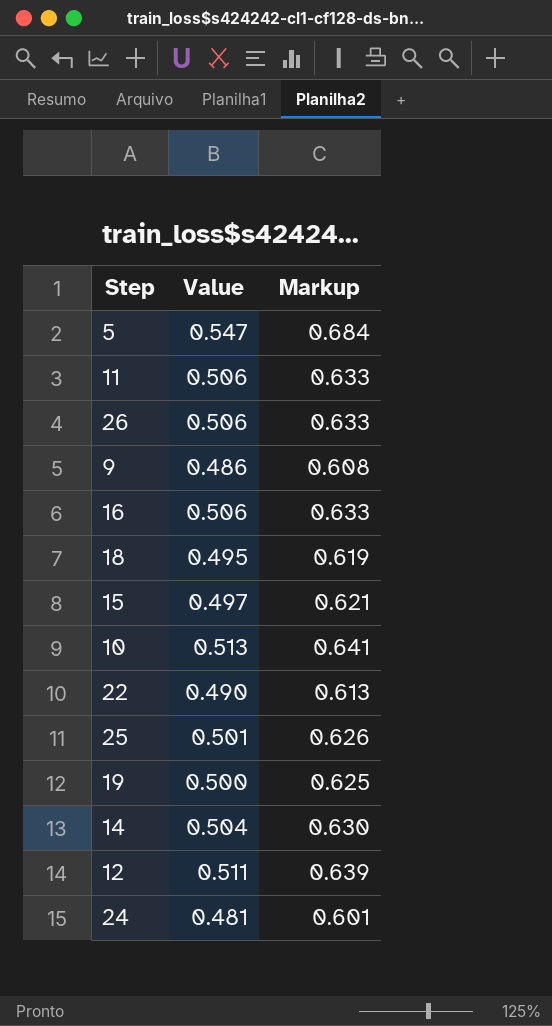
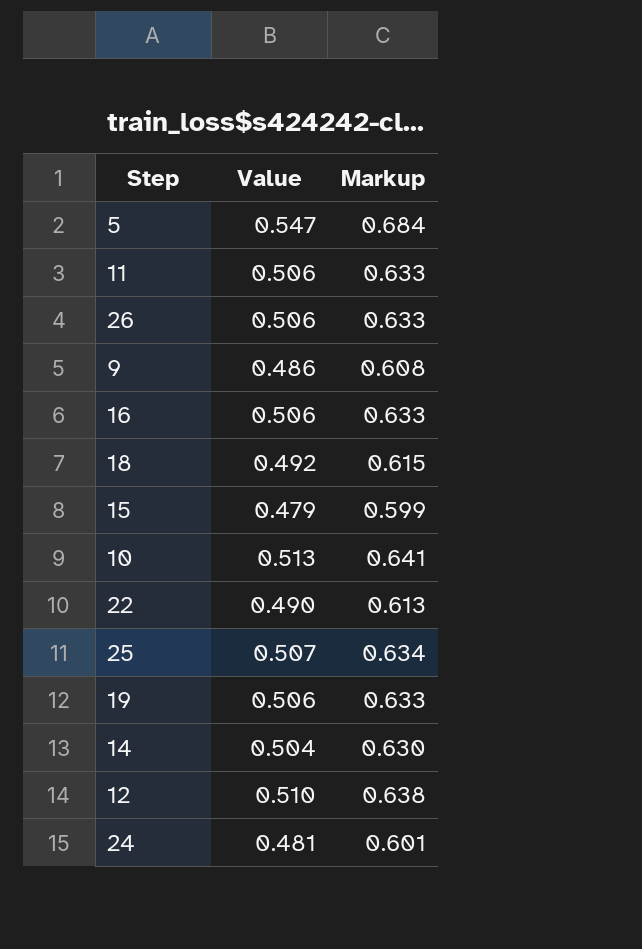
18 | Value: 0.495 -> 0.492
18 | Markup: 0.619 -> 0.615
15 | Value: 0.497 -> 0.479
15 | Markup: 0.621 -> 0.599
25 | Value: 0.501 -> 0.507
25 | Markup: 0.626 -> 0.634
19 | Value: 0.500 -> 0.506
19 | Markup: 0.625 -> 0.633
12 | Value: 0.511 -> 0.510
12 | Markup: 0.639 -> 0.638

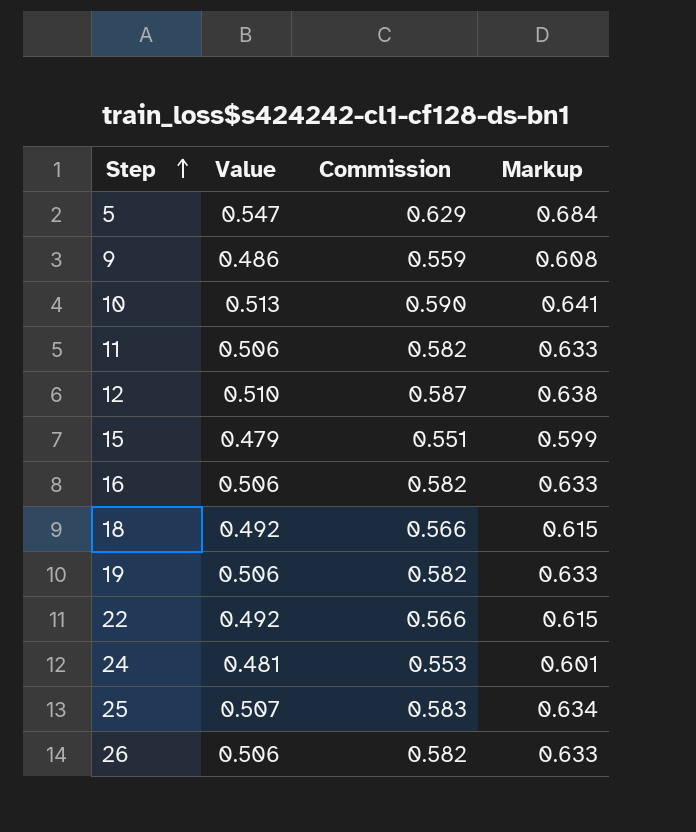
row order: none -> Step ascending
column Commission | formula: none -> [Value] * 1.15
row 14: 0.504 | 0.630 -> none
22 | Value: 0.490 -> 0.492
22 | Markup: 0.613 -> 0.615

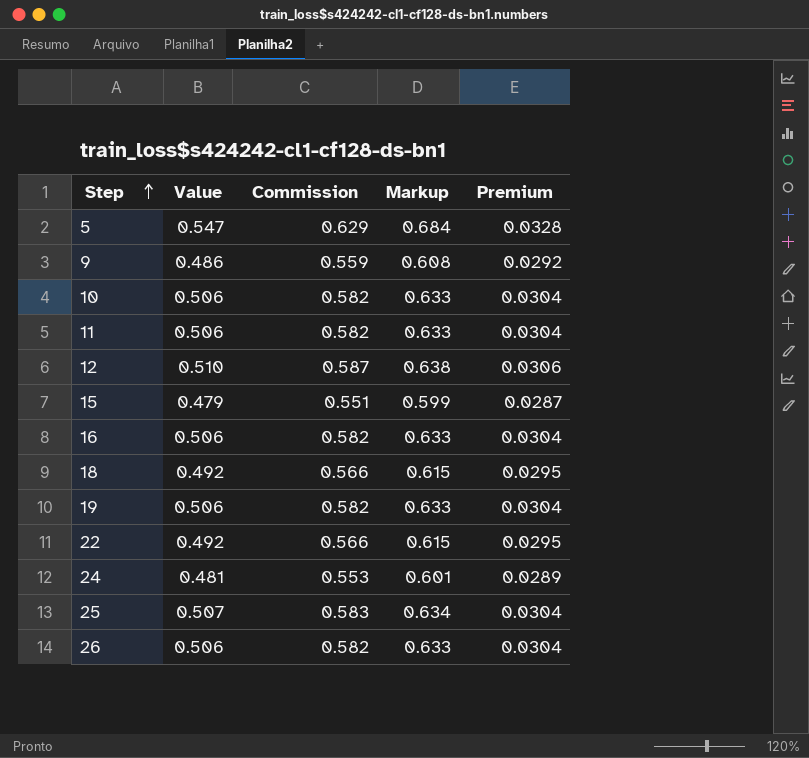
column Premium | formula: none -> [Value] * 0.06
10 | Value: 0.513 -> 0.506
10 | Commission: 0.590 -> 0.582
10 | Markup: 0.641 -> 0.633

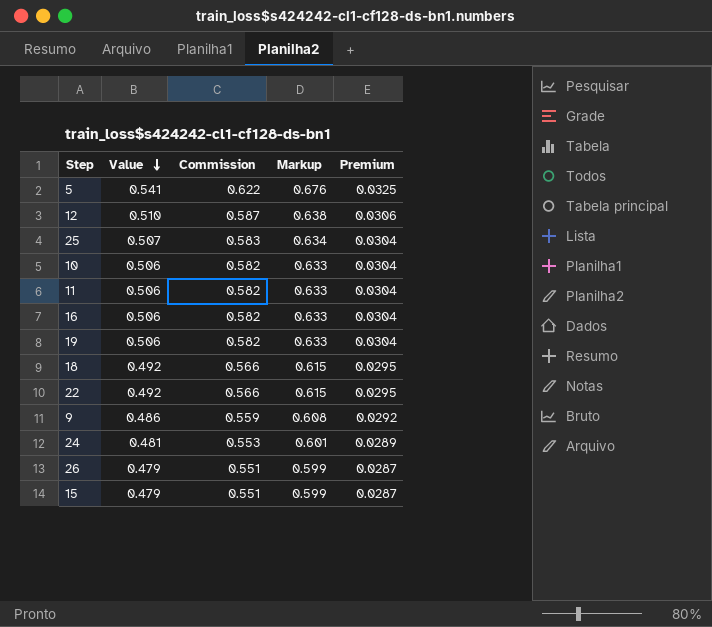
row order: Step ascending -> Value descending
5 | Value: 0.547 -> 0.541
5 | Commission: 0.629 -> 0.622
5 | Markup: 0.684 -> 0.676
5 | Premium: 0.0328 -> 0.0325
26 | Value: 0.506 -> 0.479
26 | Commission: 0.582 -> 0.551
26 | Markup: 0.633 -> 0.599
26 | Premium: 0.0304 -> 0.0287

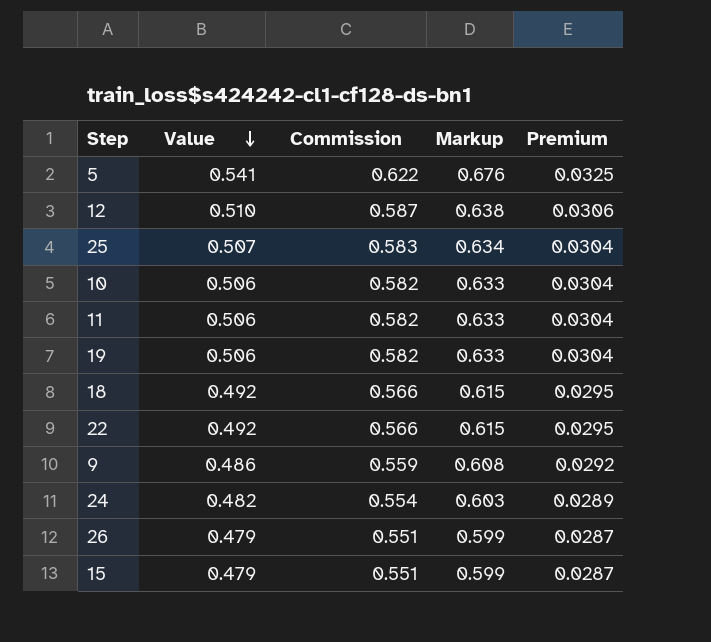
row 16: 0.506 | 0.582 | 0.633 | 0.0304 -> none
24 | Value: 0.481 -> 0.482
24 | Commission: 0.553 -> 0.554
24 | Markup: 0.601 -> 0.603

